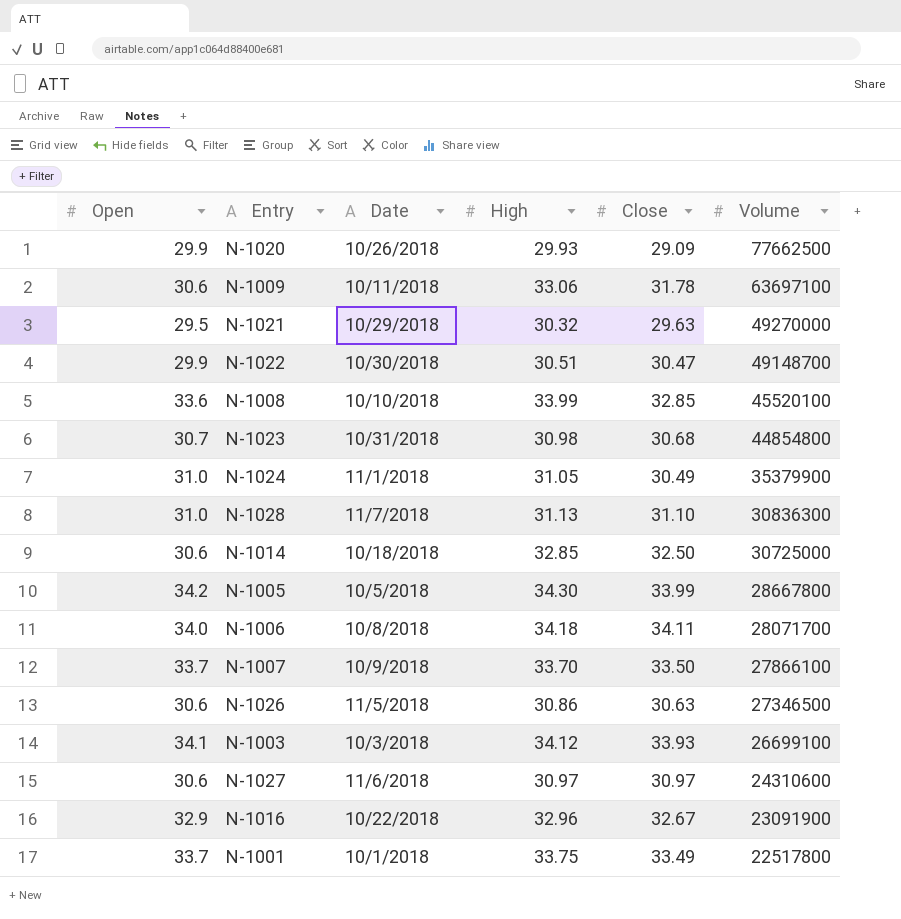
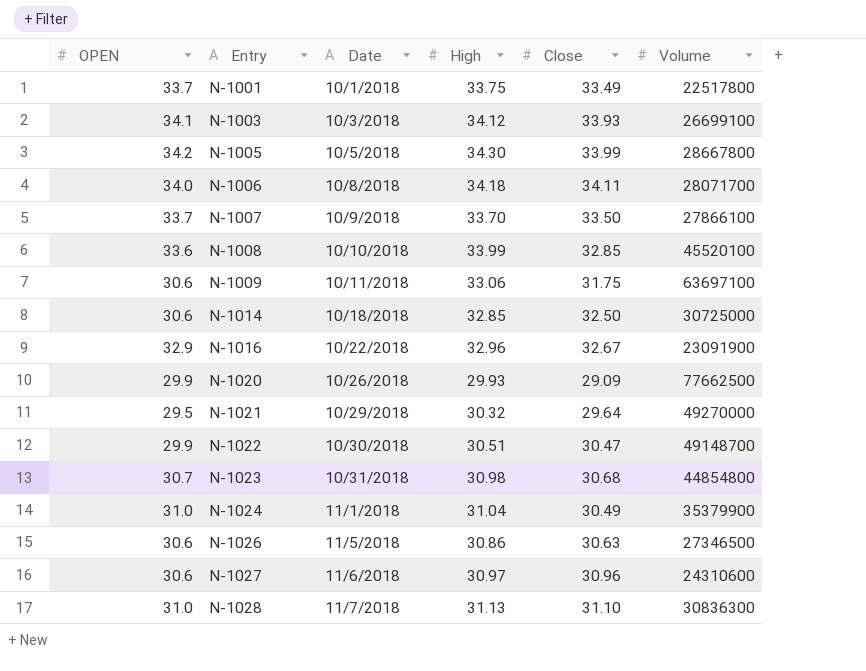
row order: Volume descending -> Entry ascending
column name: Open -> OPEN
N-1009 | Close: 31.78 -> 31.75
N-1021 | Close: 29.63 -> 29.64
N-1024 | High: 31.05 -> 31.04
N-1027 | Close: 30.97 -> 30.96

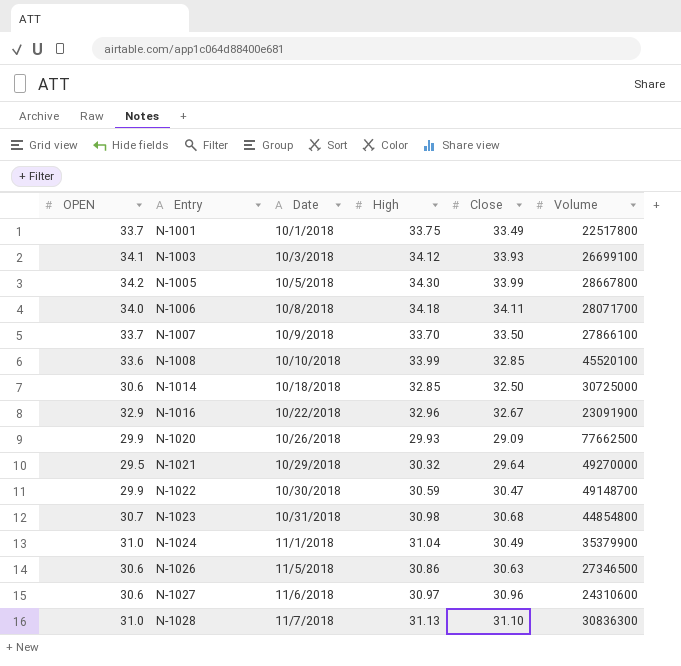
row N-1009: 30.6 | 10/11/2018 | 33.06 | 31.75 | 63697100 -> none
N-1022 | High: 30.51 -> 30.59

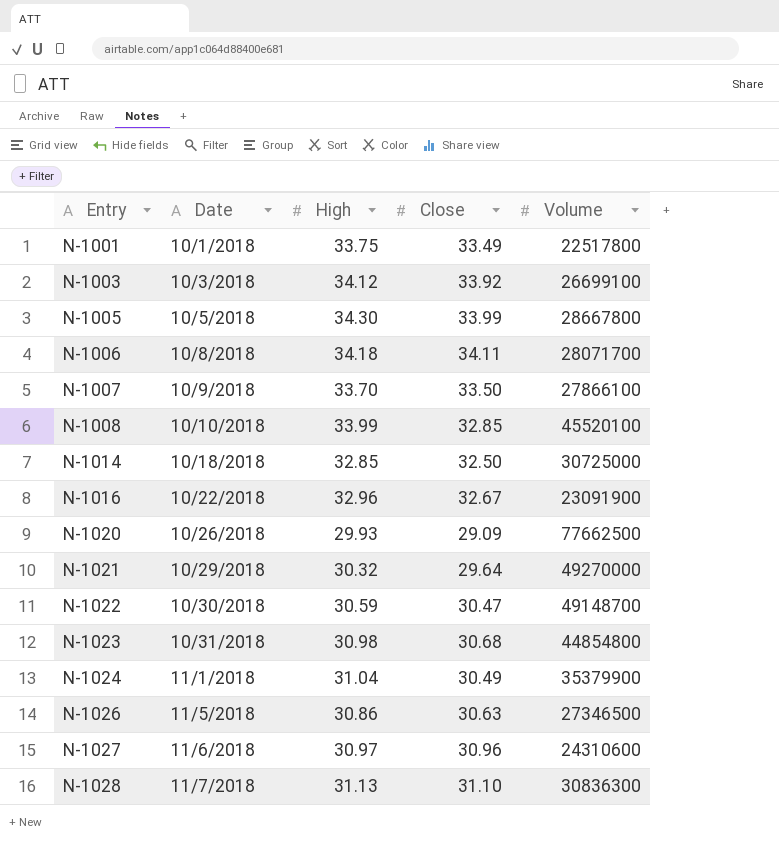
column OPEN | position: 1 -> none
N-1003 | Close: 33.93 -> 33.92

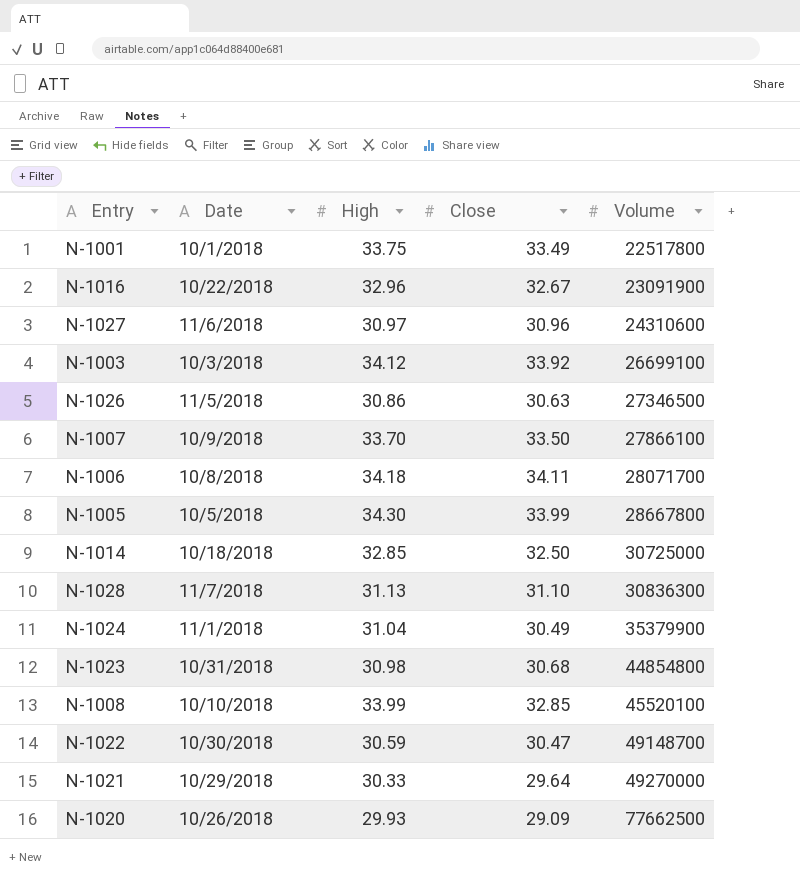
row order: Entry ascending -> Volume ascending
N-1021 | High: 30.32 -> 30.33

